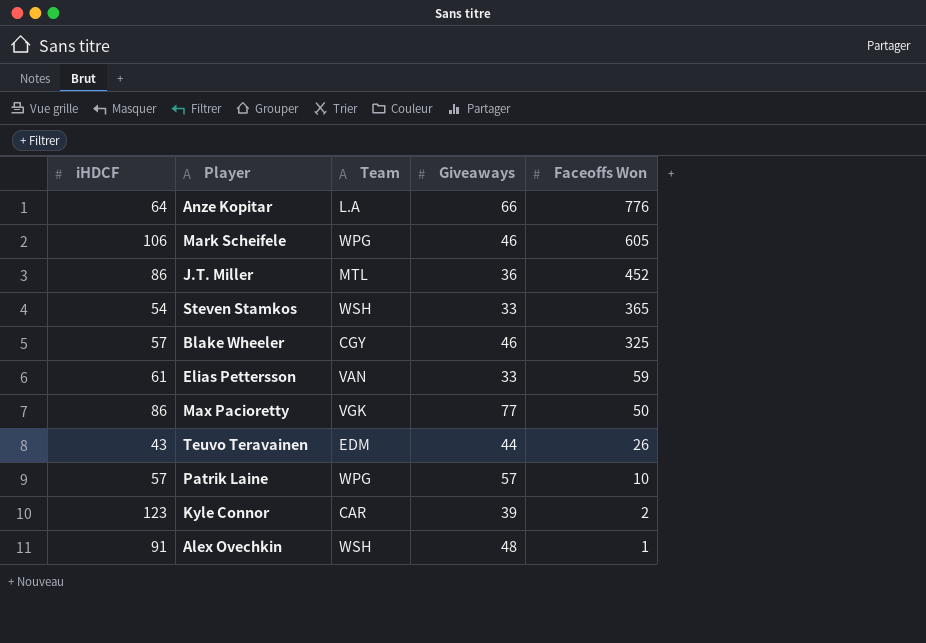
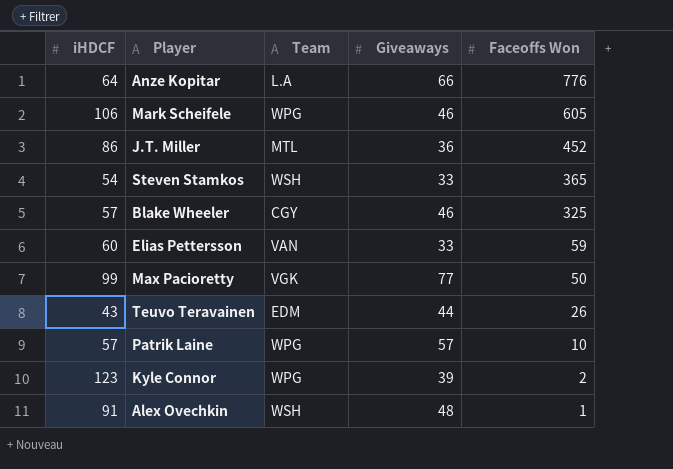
Elias Pettersson | iHDCF: 61 -> 60
Max Pacioretty | iHDCF: 86 -> 99
Kyle Connor | Team: CAR -> WPG

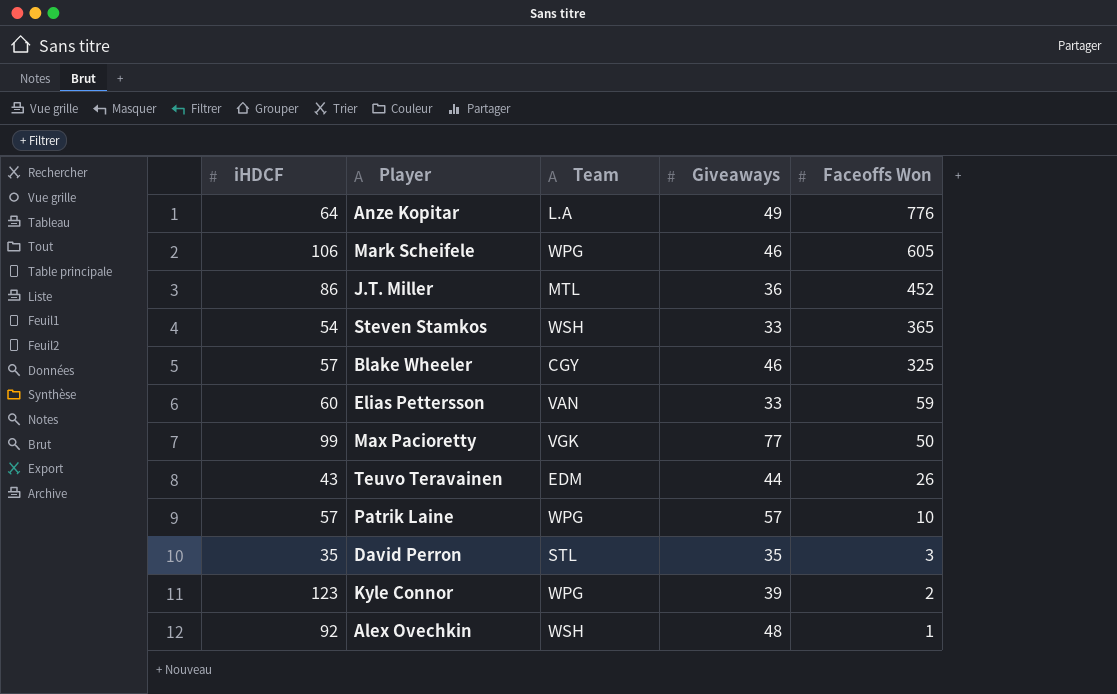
Anze Kopitar | Giveaways: 66 -> 49
row David Perron: none -> 35 | STL | 35 | 3
Alex Ovechkin | iHDCF: 91 -> 92

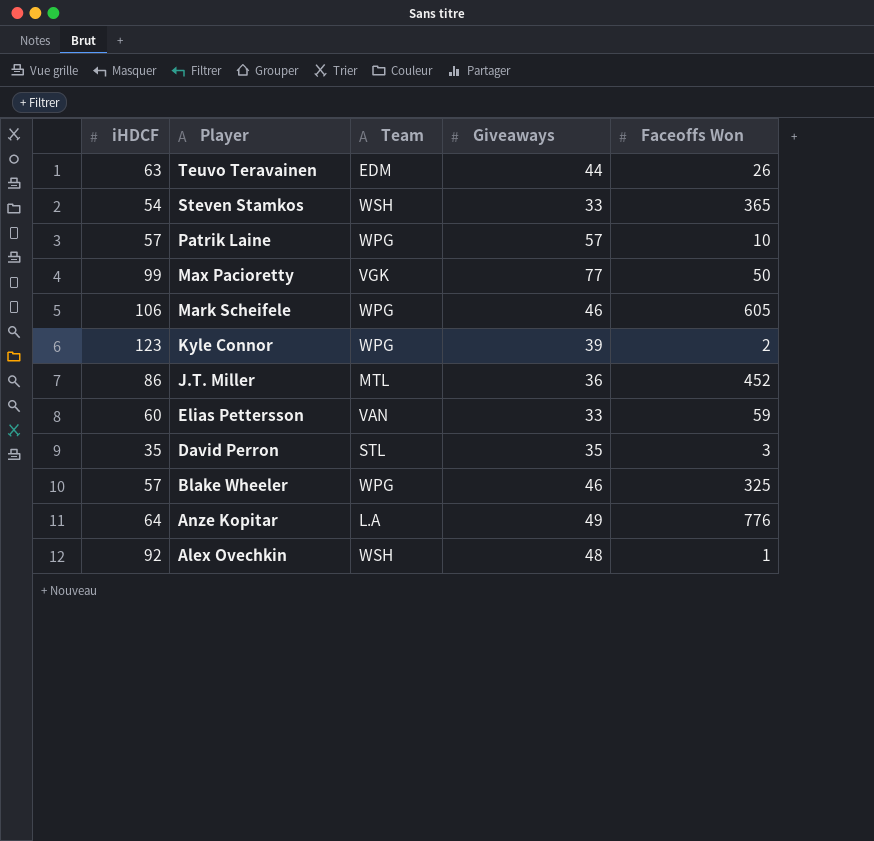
row order: Faceoffs Won descending -> Player descending
Teuvo Teravainen | iHDCF: 43 -> 63
Blake Wheeler | Team: CGY -> WPG

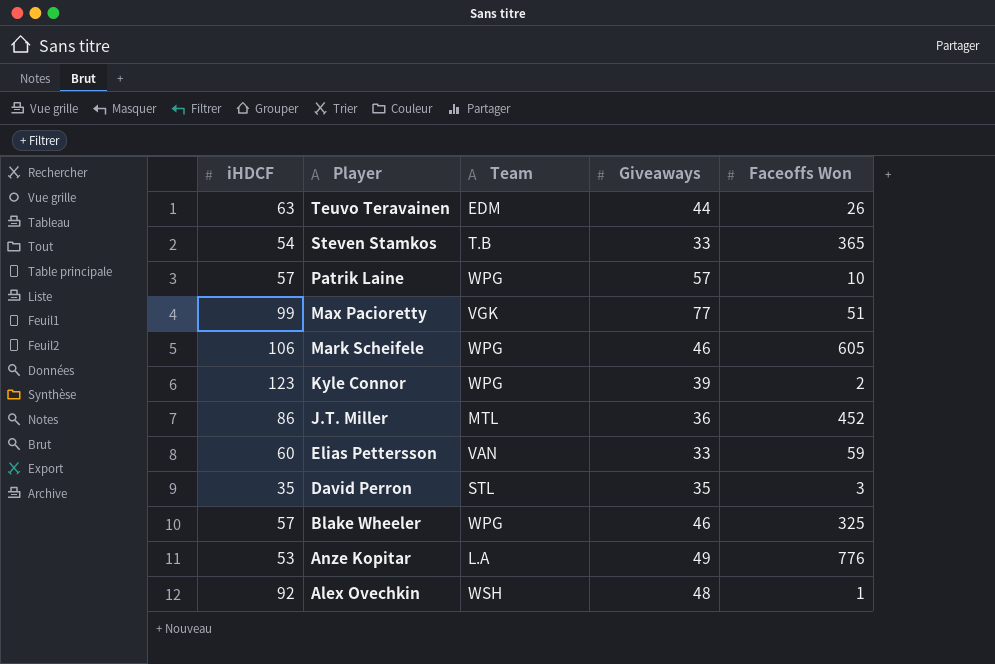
Steven Stamkos | Team: WSH -> T.B
Max Pacioretty | Faceoffs Won: 50 -> 51
Anze Kopitar | iHDCF: 64 -> 53

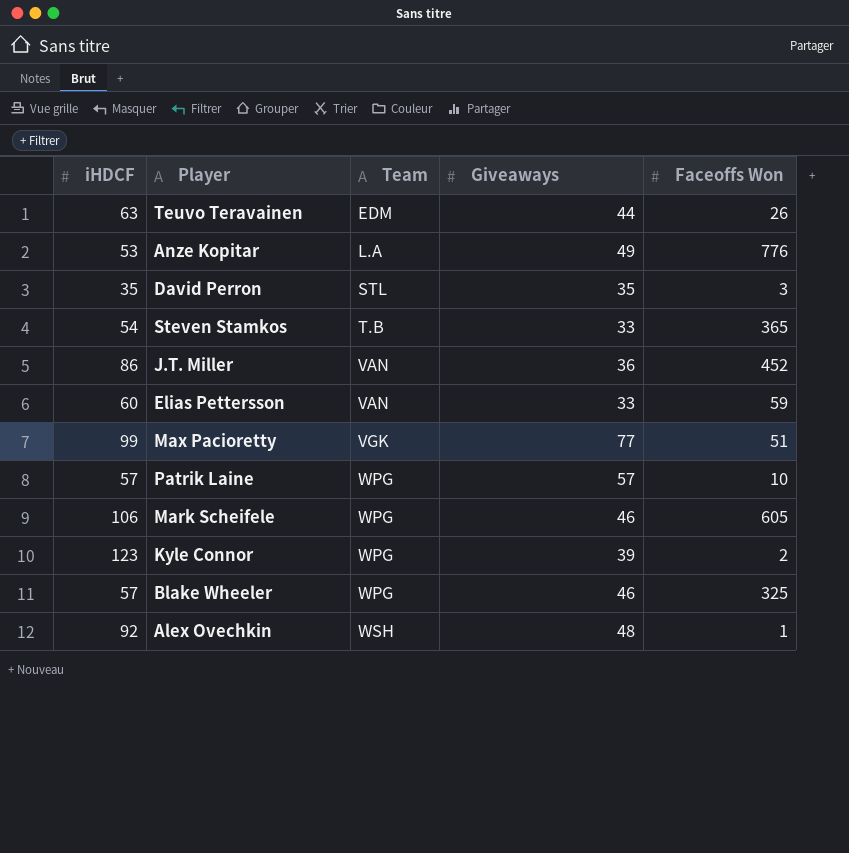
row order: Player descending -> Team ascending
J.T. Miller | Team: MTL -> VAN

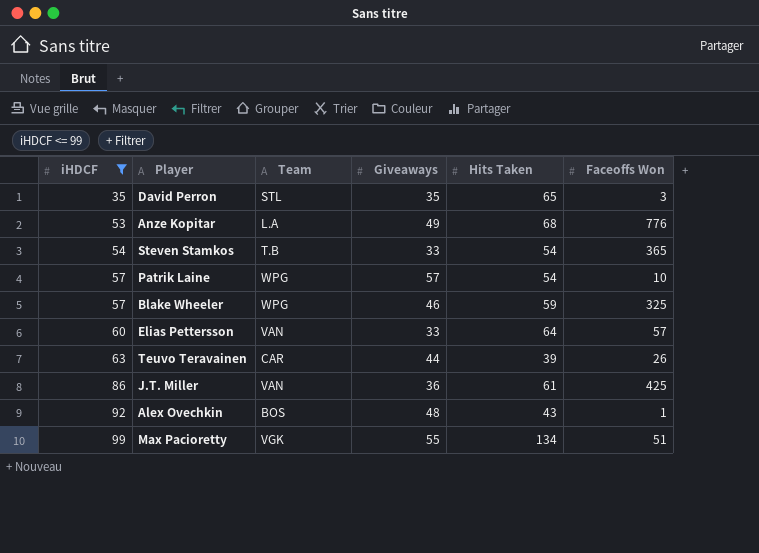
filter: none -> iHDCF <= 99
row order: Team ascending -> iHDCF ascending
column Hits Taken | position: none -> 5
Elias Pettersson | Faceoffs Won: 59 -> 57
Teuvo Teravainen | Team: EDM -> CAR
J.T. Miller | Faceoffs Won: 452 -> 425
Alex Ovechkin | Team: WSH -> BOS
Max Pacioretty | Giveaways: 77 -> 55

